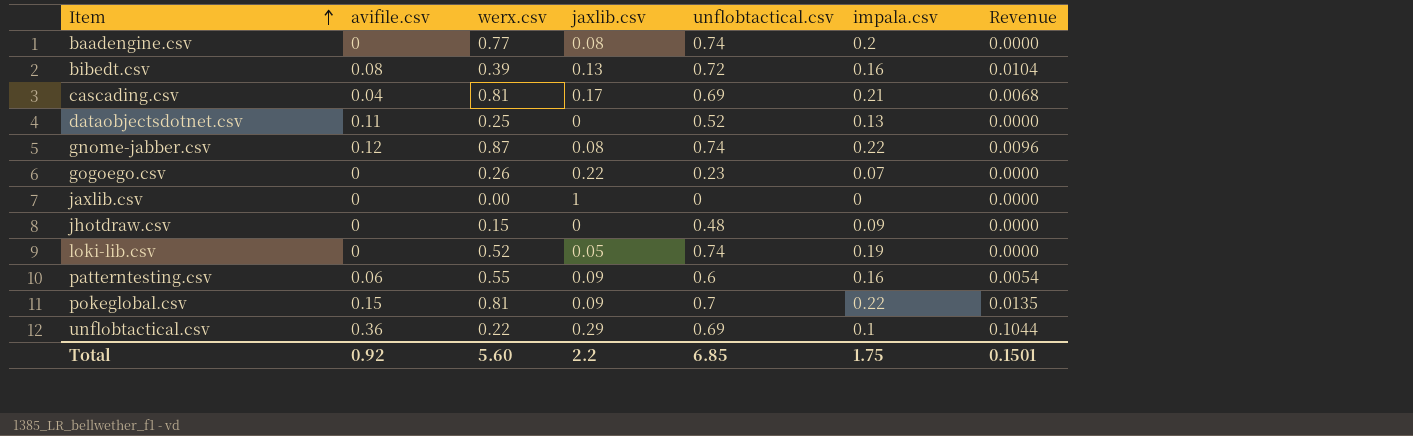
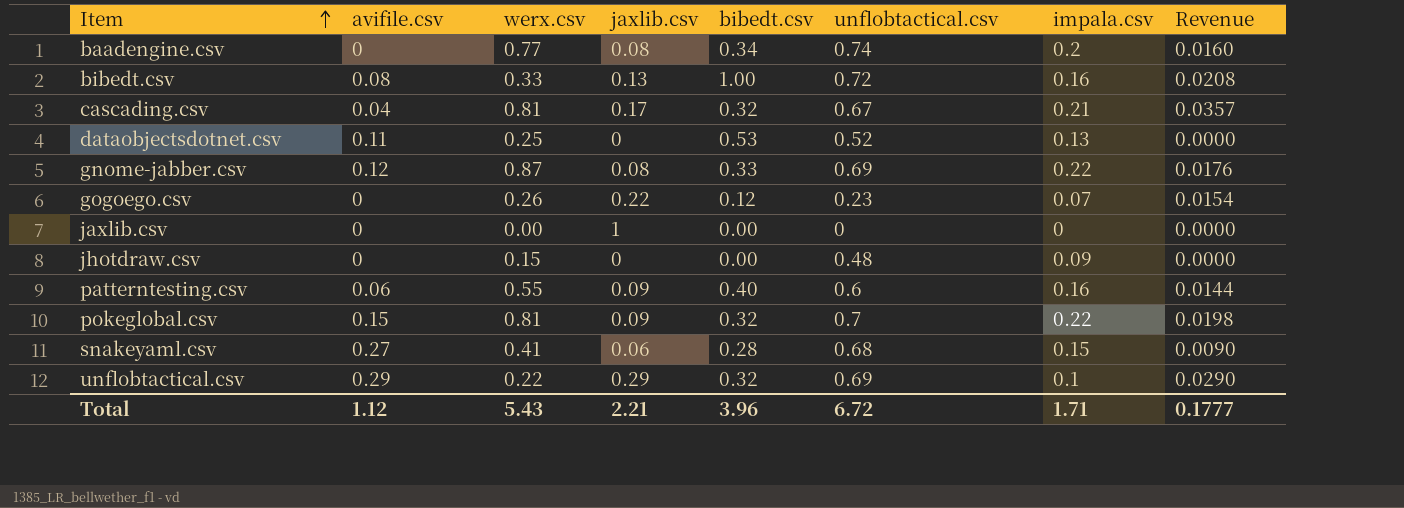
column bibedt.csv | position: none -> 5
column Revenue | formula: [avifile.csv] * [jaxlib.csv] -> [jaxlib.csv] * [impala.csv]
row loki-lib.csv: 0 | 0.52 | 0.05 | 0.74 | 0.19 | 0.0000 -> none
bibedt.csv | werx.csv: 0.39 -> 0.33
cascading.csv | unflobtactical.csv: 0.69 -> 0.67
gnome-jabber.csv | unflobtactical.csv: 0.74 -> 0.69
row snakeyaml.csv: none -> 0.27 | 0.41 | 0.06 | 0.28 | 0.68 | 0.15 | 0.0090
unflobtactical.csv | avifile.csv: 0.36 -> 0.29
Total | avifile.csv: 0.92 -> 1.12
Total | werx.csv: 5.60 -> 5.43
Total | jaxlib.csv: 2.2 -> 2.21
Total | unflobtactical.csv: 6.85 -> 6.72
Total | impala.csv: 1.75 -> 1.71
Total | Revenue: 0.1501 -> 0.1777

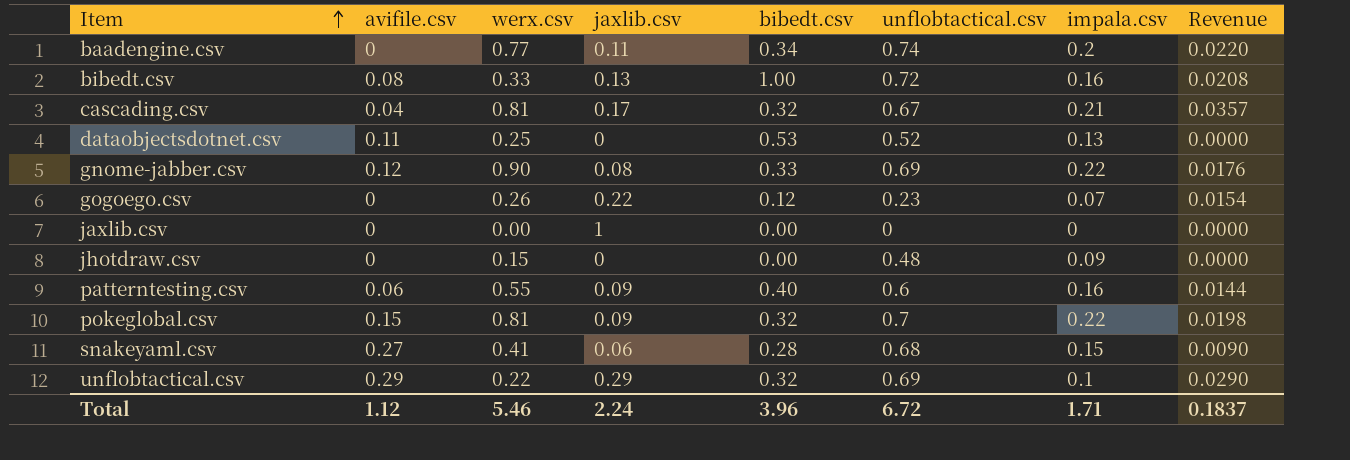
baadengine.csv | jaxlib.csv: 0.08 -> 0.11
baadengine.csv | Revenue: 0.0160 -> 0.0220
gnome-jabber.csv | werx.csv: 0.87 -> 0.90
Total | werx.csv: 5.43 -> 5.46
Total | jaxlib.csv: 2.21 -> 2.24
Total | Revenue: 0.1777 -> 0.1837

